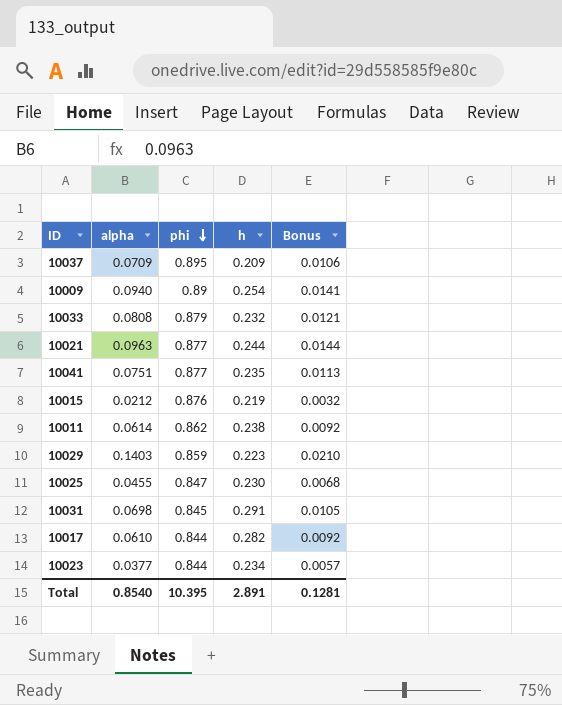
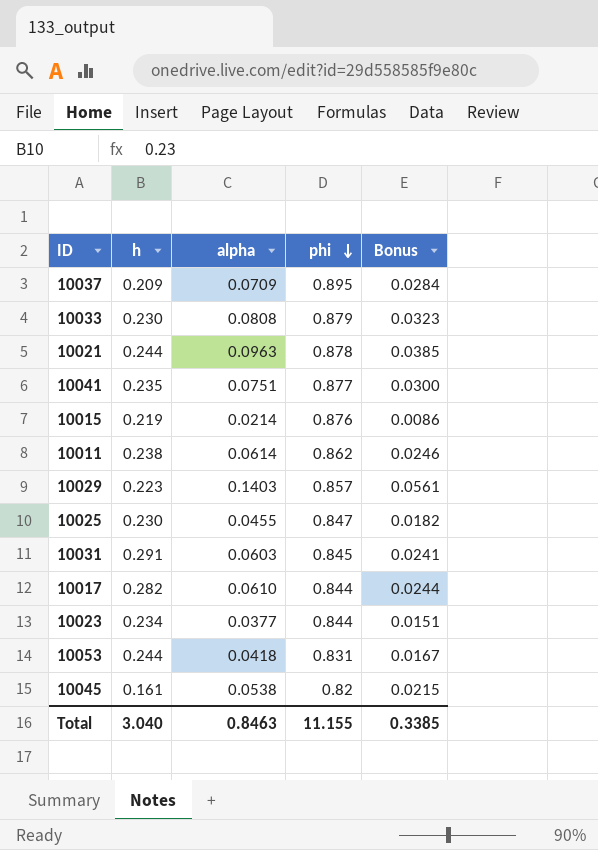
column h | position: 4 -> 2
column Bonus | formula: [alpha] * 0.15 -> [alpha] * 0.4
row 10009: 0.0940 | 0.89 | 0.254 | 0.0141 -> none
10033 | h: 0.232 -> 0.230
10021 | phi: 0.877 -> 0.878
10015 | alpha: 0.0212 -> 0.0214
10029 | phi: 0.859 -> 0.857
10031 | alpha: 0.0698 -> 0.0603
row 10053: none -> 0.244 | 0.0418 | 0.831 | 0.0167
row 10045: none -> 0.161 | 0.0538 | 0.82 | 0.0215
Total | h: 2.891 -> 3.040
Total | alpha: 0.8540 -> 0.8463
Total | phi: 10.395 -> 11.155
Total | Bonus: 0.1281 -> 0.3385

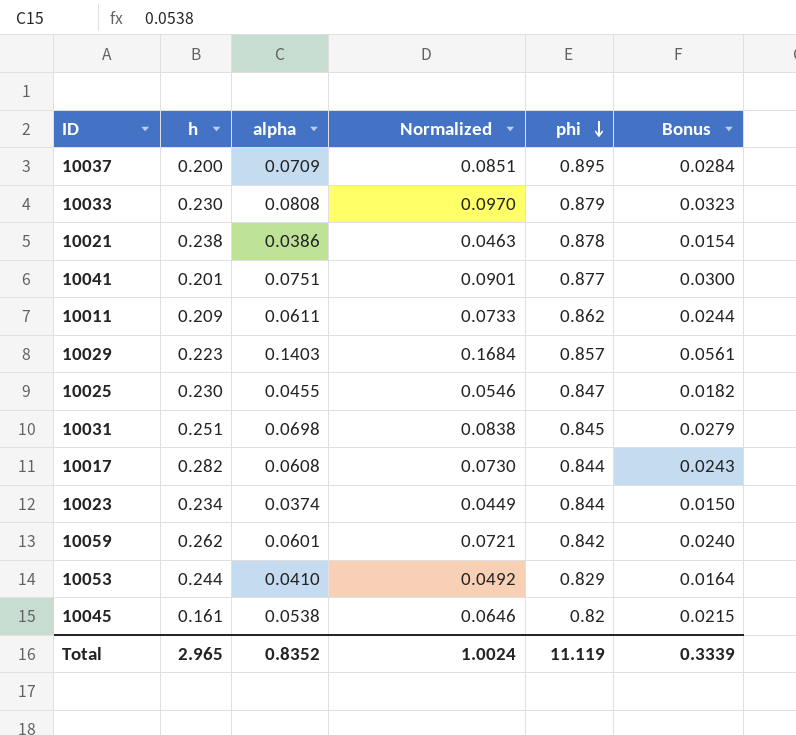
column Normalized | formula: none -> [alpha] * 1.2
row 10015: 0.219 | 0.0214 | 0.876 | 0.0086 -> none
10037 | h: 0.209 -> 0.200
10021 | h: 0.244 -> 0.238
10021 | alpha: 0.0963 -> 0.0386
10021 | Bonus: 0.0385 -> 0.0154
10041 | h: 0.235 -> 0.201
10011 | h: 0.238 -> 0.209
10011 | alpha: 0.0614 -> 0.0611
10011 | Bonus: 0.0246 -> 0.0244
10031 | h: 0.291 -> 0.251
10031 | alpha: 0.0603 -> 0.0698
10031 | Bonus: 0.0241 -> 0.0279
10017 | alpha: 0.0610 -> 0.0608
10017 | Bonus: 0.0244 -> 0.0243
10023 | alpha: 0.0377 -> 0.0374
10023 | Bonus: 0.0151 -> 0.0150
row 10059: none -> 0.262 | 0.0601 | 0.0721 | 0.842 | 0.0240
10053 | alpha: 0.0418 -> 0.0410
10053 | phi: 0.831 -> 0.829
10053 | Bonus: 0.0167 -> 0.0164
Total | h: 3.040 -> 2.965
Total | alpha: 0.8463 -> 0.8352
Total | phi: 11.155 -> 11.119
Total | Bonus: 0.3385 -> 0.3339

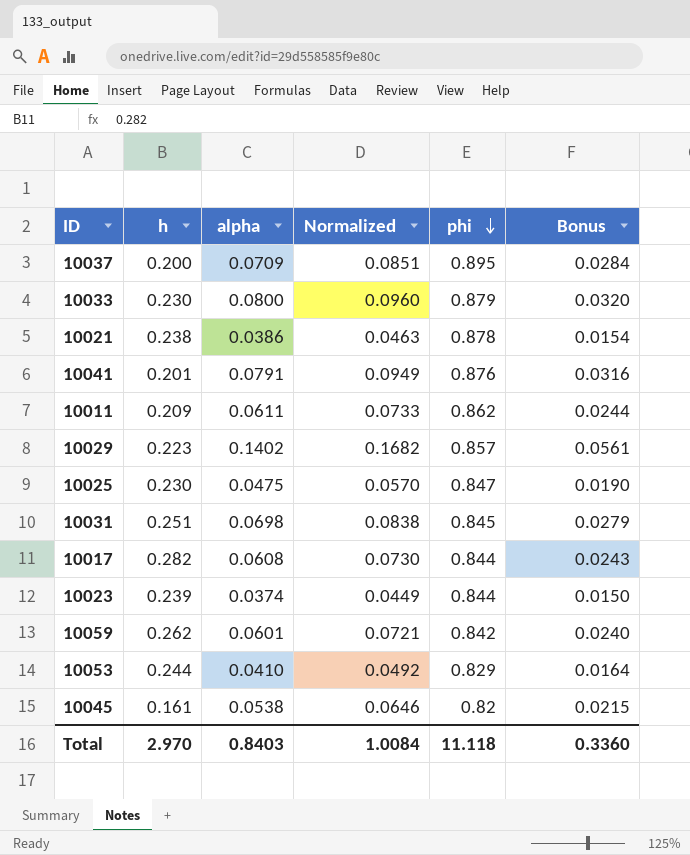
10033 | alpha: 0.0808 -> 0.0800
10033 | Normalized: 0.0970 -> 0.0960
10033 | Bonus: 0.0323 -> 0.0320
10041 | alpha: 0.0751 -> 0.0791
10041 | Normalized: 0.0901 -> 0.0949
10041 | phi: 0.877 -> 0.876
10041 | Bonus: 0.0300 -> 0.0316
10029 | alpha: 0.1403 -> 0.1402
10029 | Normalized: 0.1684 -> 0.1682
10025 | alpha: 0.0455 -> 0.0475
10025 | Normalized: 0.0546 -> 0.0570
10025 | Bonus: 0.0182 -> 0.0190
10023 | h: 0.234 -> 0.239
Total | h: 2.965 -> 2.970
Total | alpha: 0.8352 -> 0.8403
Total | Normalized: 1.0024 -> 1.0084
Total | phi: 11.119 -> 11.118
Total | Bonus: 0.3339 -> 0.3360

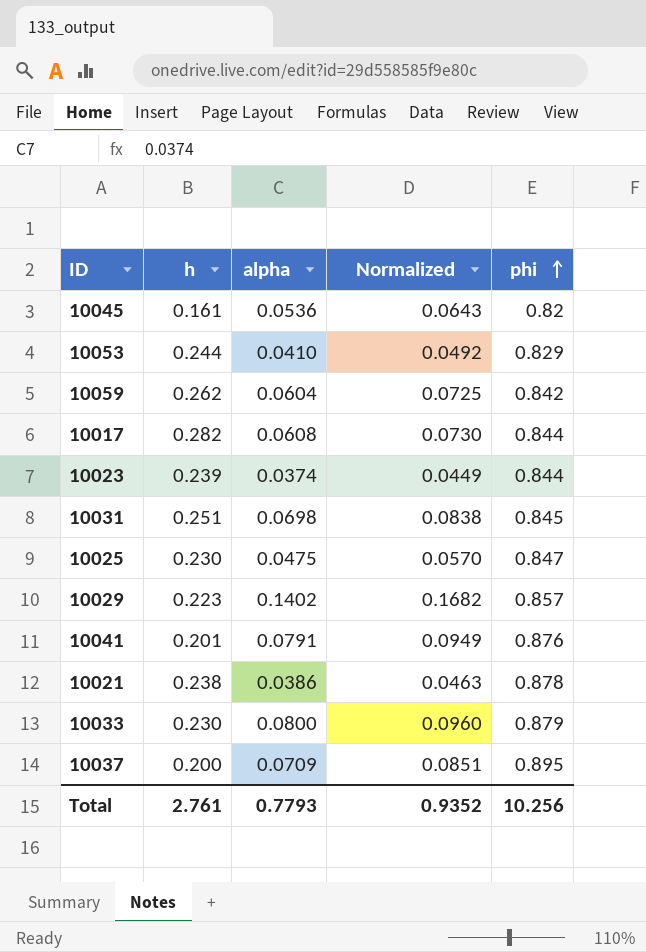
row order: phi descending -> phi ascending
column Bonus | formula: [alpha] * 0.4 -> none
row 10011: 0.209 | 0.0611 | 0.0733 | 0.862 | 0.0244 -> none
10045 | alpha: 0.0538 -> 0.0536
10045 | Normalized: 0.0646 -> 0.0643
10059 | alpha: 0.0601 -> 0.0604
10059 | Normalized: 0.0721 -> 0.0725
Total | h: 2.970 -> 2.761
Total | alpha: 0.8403 -> 0.7793
Total | Normalized: 1.0084 -> 0.9352
Total | phi: 11.118 -> 10.256

